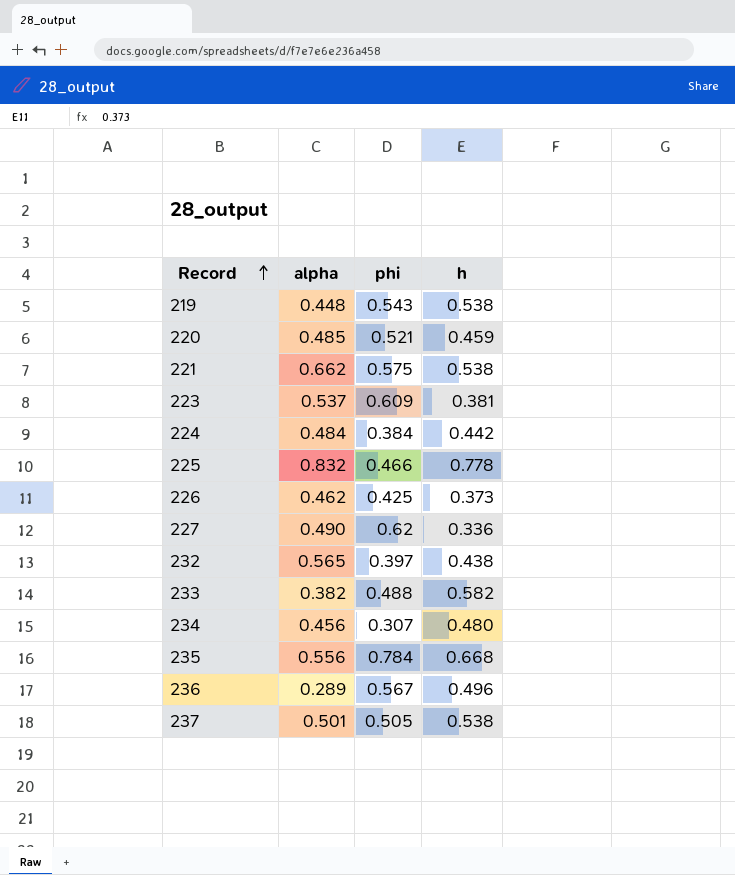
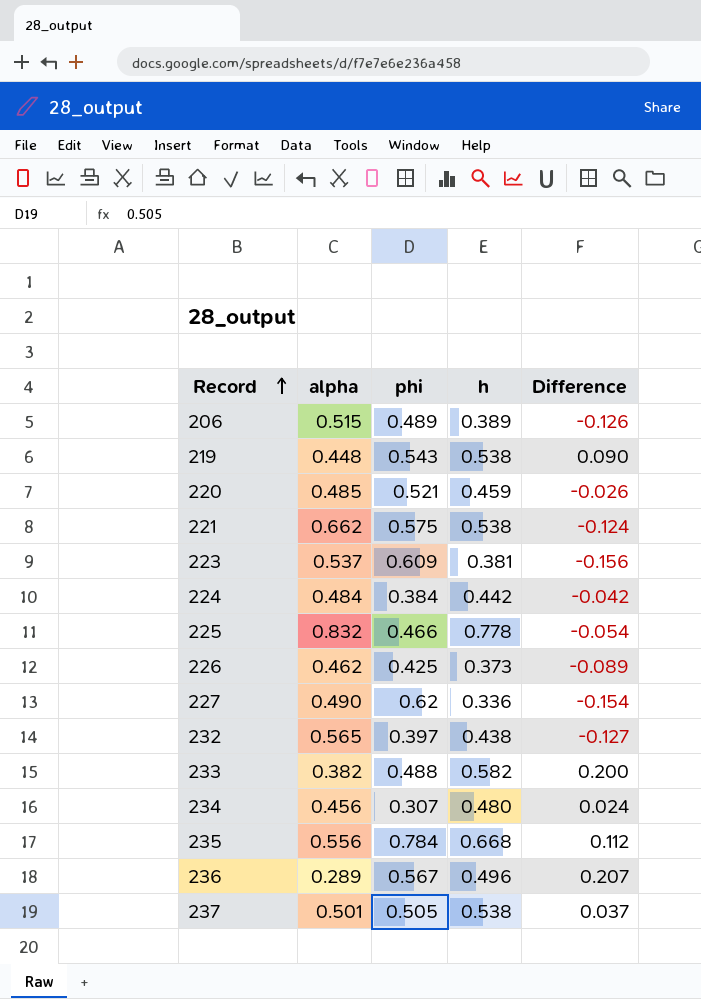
column Difference | formula: none -> [h] - [alpha]
row 206: none -> 0.515 | 0.489 | 0.389 | -0.126

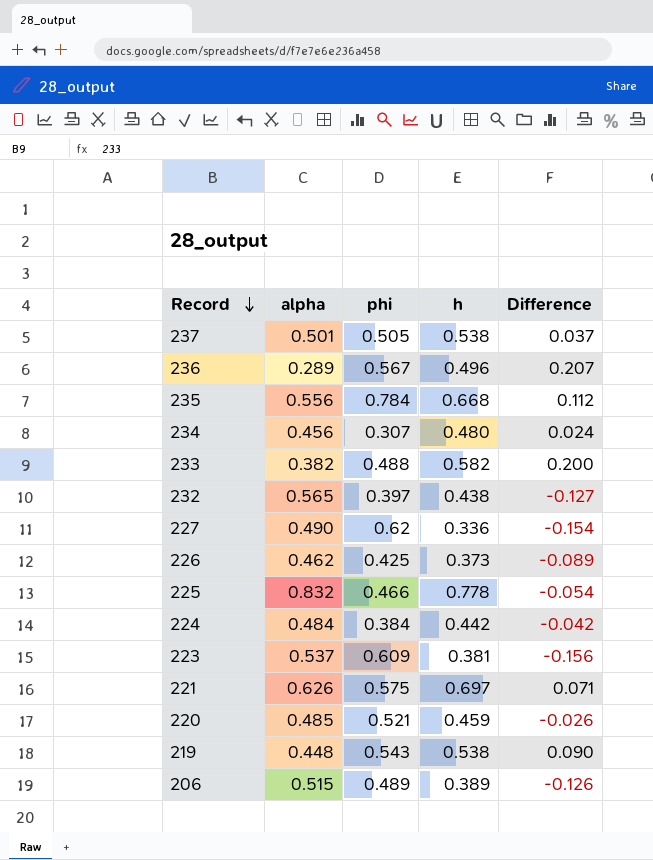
row order: Record ascending -> Record descending
221 | alpha: 0.662 -> 0.626
221 | h: 0.538 -> 0.697
221 | Difference: -0.124 -> 0.071

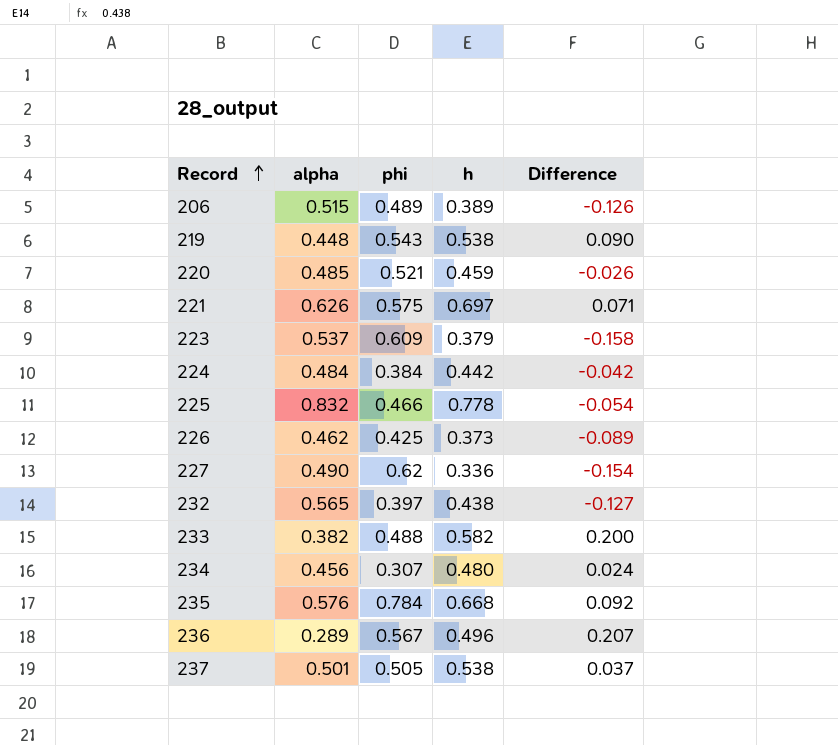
row order: Record descending -> Record ascending
223 | h: 0.381 -> 0.379
223 | Difference: -0.156 -> -0.158
235 | alpha: 0.556 -> 0.576
235 | Difference: 0.112 -> 0.092

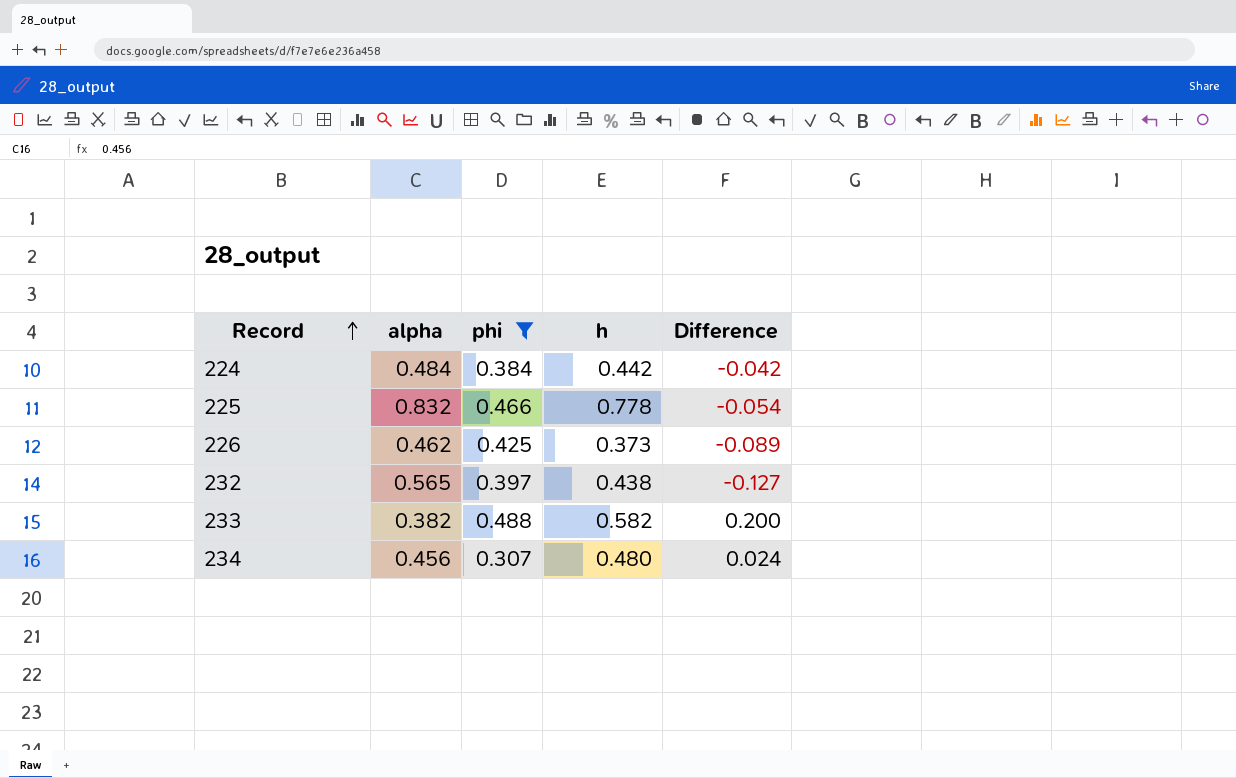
filter: none -> phi <= 0.488

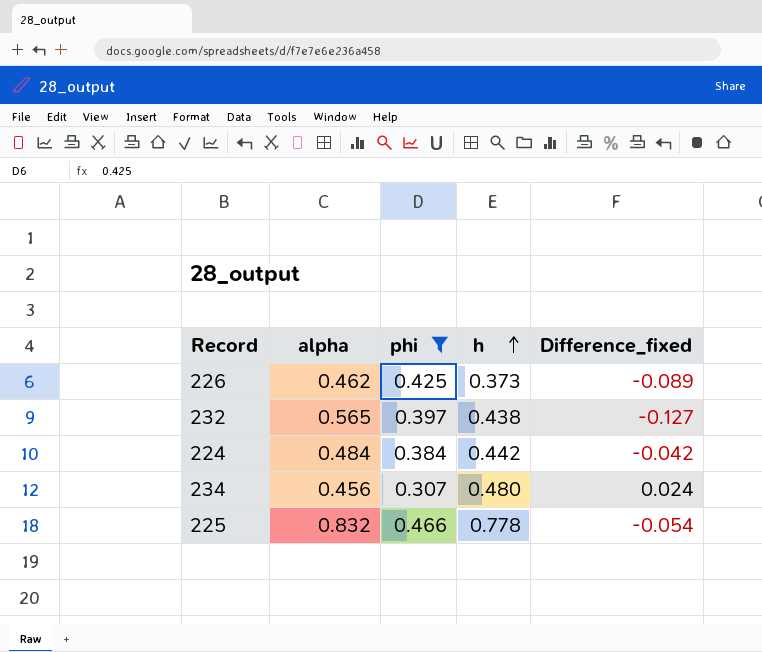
row order: Record ascending -> h ascending
column name: Difference -> Difference_fixed
row 233: 0.382 | 0.488 | 0.582 | 0.200 -> none

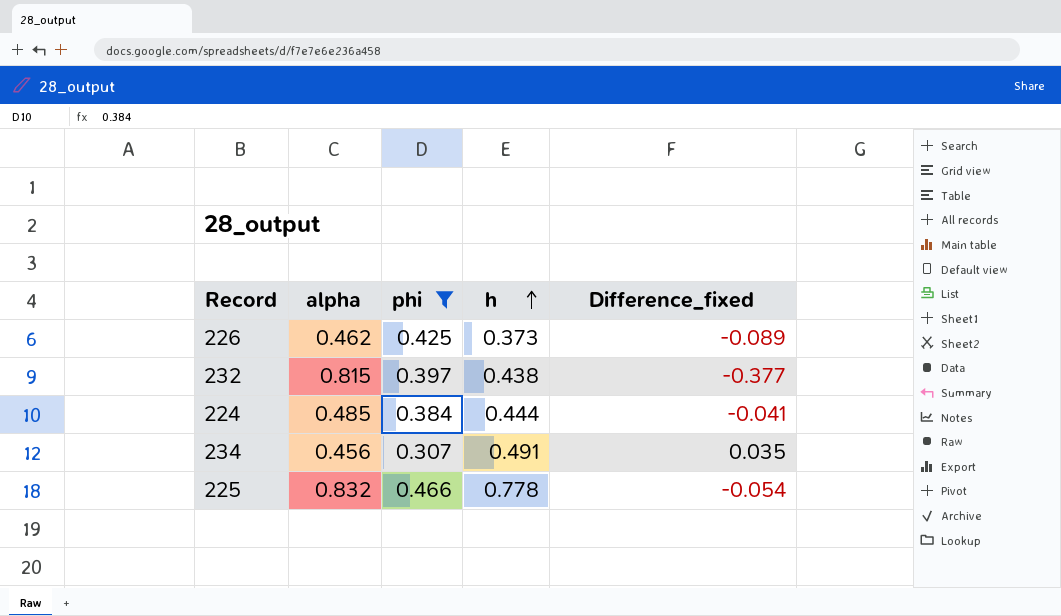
232 | alpha: 0.565 -> 0.815
232 | Difference_fixed: -0.127 -> -0.377
224 | alpha: 0.484 -> 0.485
224 | h: 0.442 -> 0.444
224 | Difference_fixed: -0.042 -> -0.041
234 | h: 0.480 -> 0.491
234 | Difference_fixed: 0.024 -> 0.035

